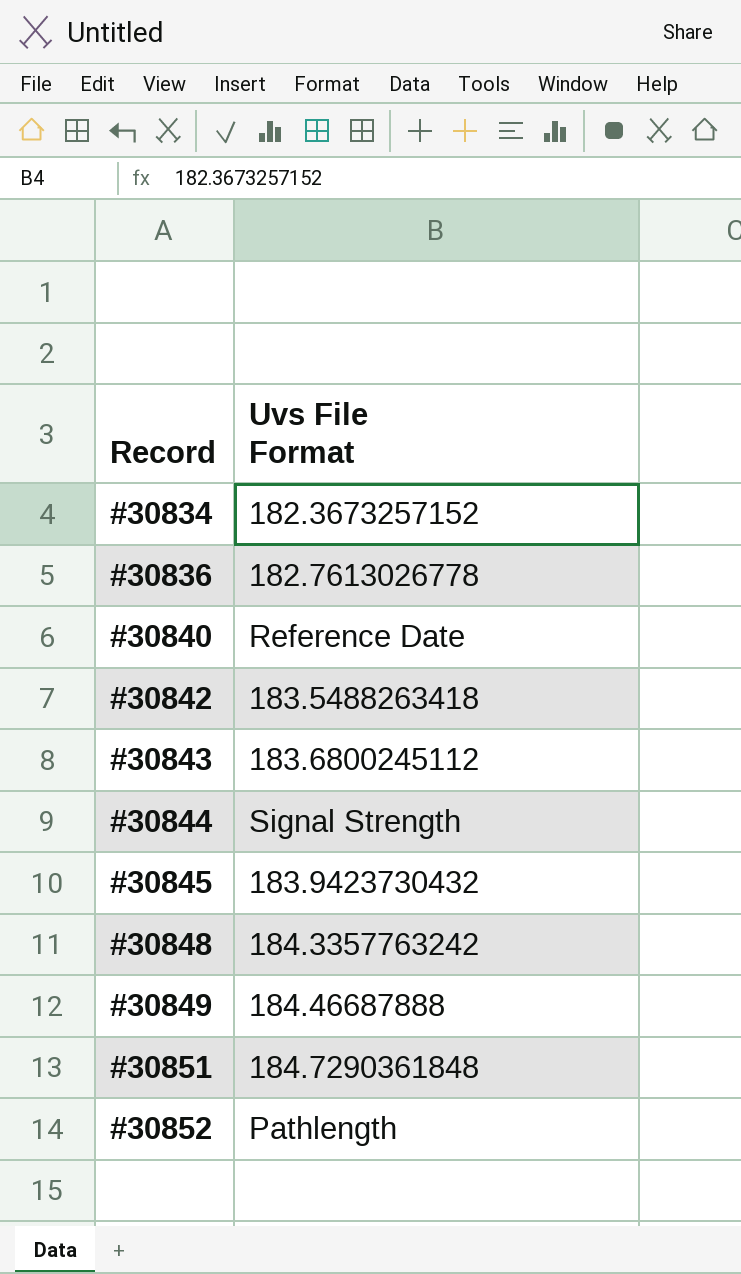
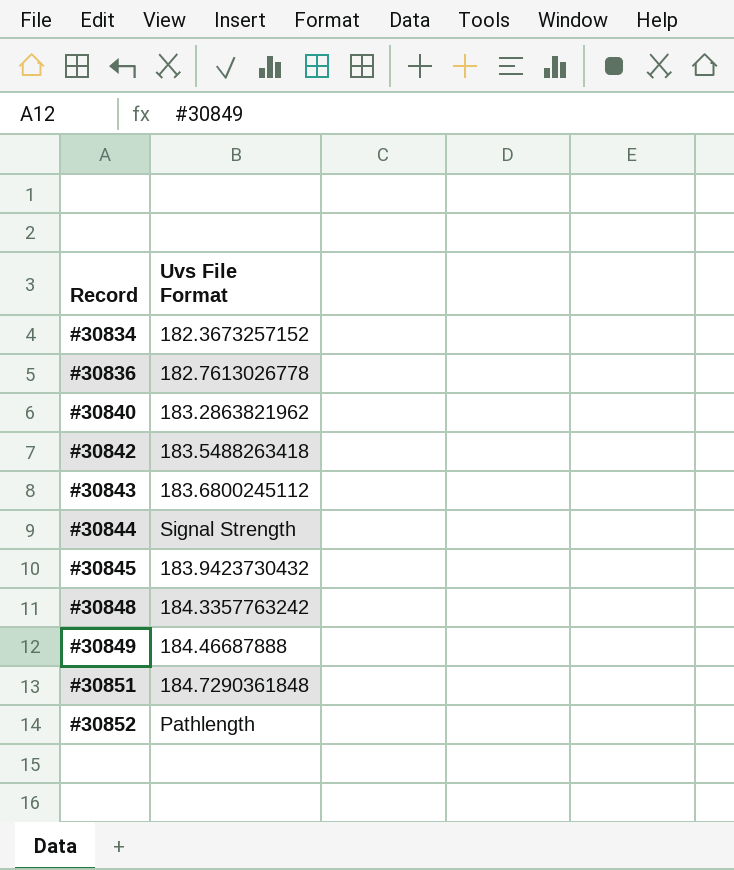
#30840 | Uvs File Format: Reference Date -> 183.2863821962

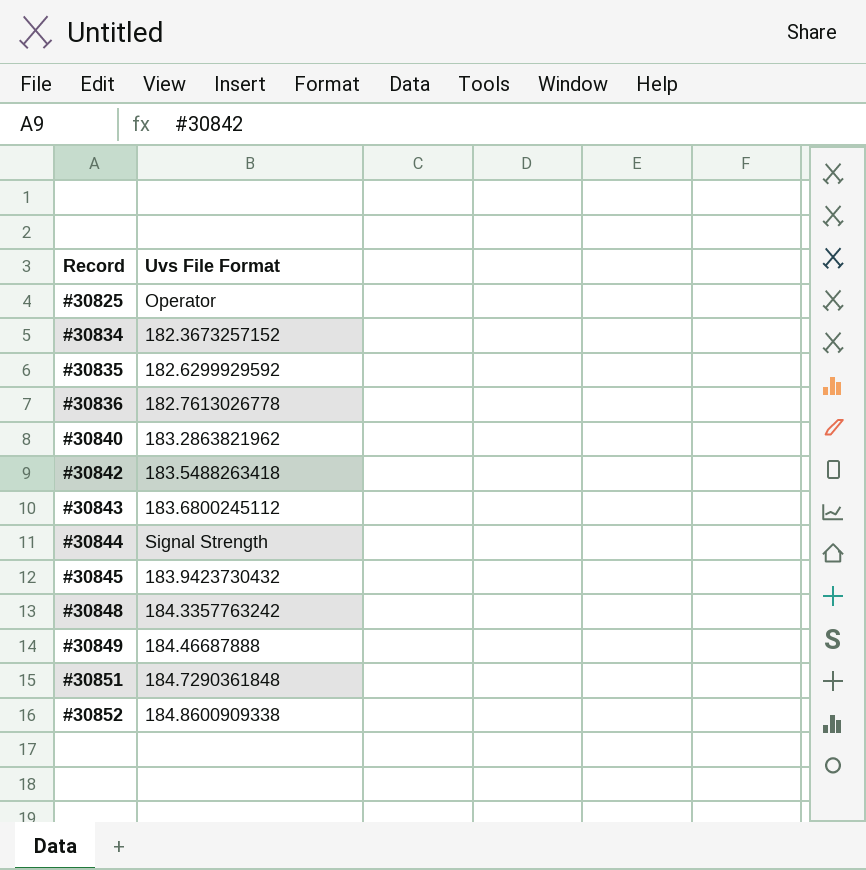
row #30825: none -> Operator
row #30835: none -> 182.6299929592
#30852 | Uvs File Format: Pathlength -> 184.8600909338

